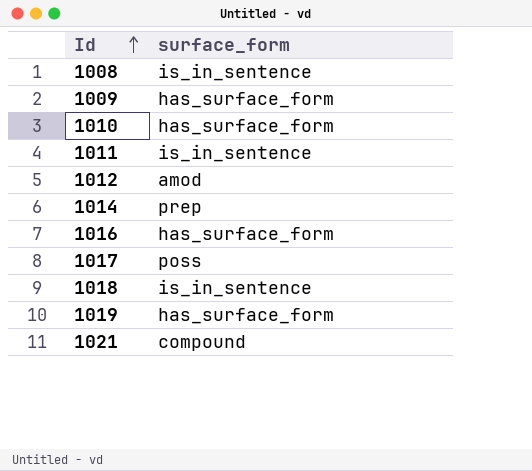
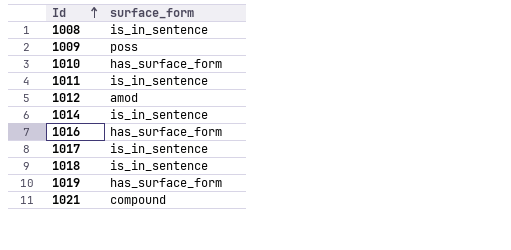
1009 | surface_form: has_surface_form -> poss
1014 | surface_form: prep -> is_in_sentence
1017 | surface_form: poss -> is_in_sentence

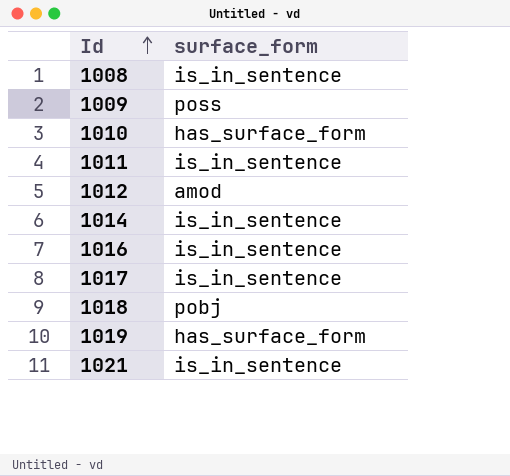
1016 | surface_form: has_surface_form -> is_in_sentence
1018 | surface_form: is_in_sentence -> pobj
1021 | surface_form: compound -> is_in_sentence

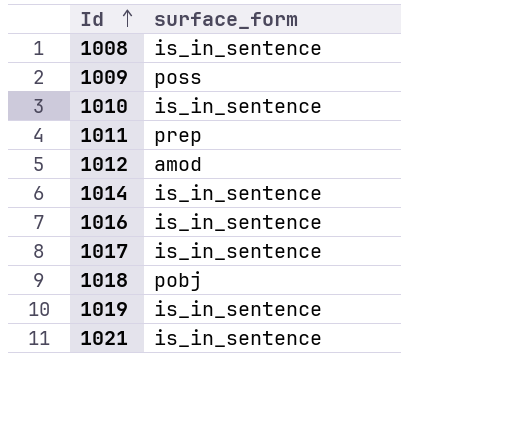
1010 | surface_form: has_surface_form -> is_in_sentence
1011 | surface_form: is_in_sentence -> prep
1019 | surface_form: has_surface_form -> is_in_sentence

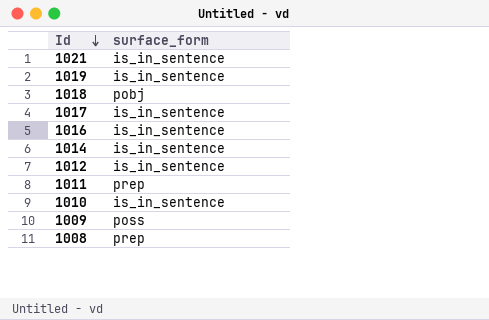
row order: Id ascending -> Id descending
1012 | surface_form: amod -> is_in_sentence
1008 | surface_form: is_in_sentence -> prep

